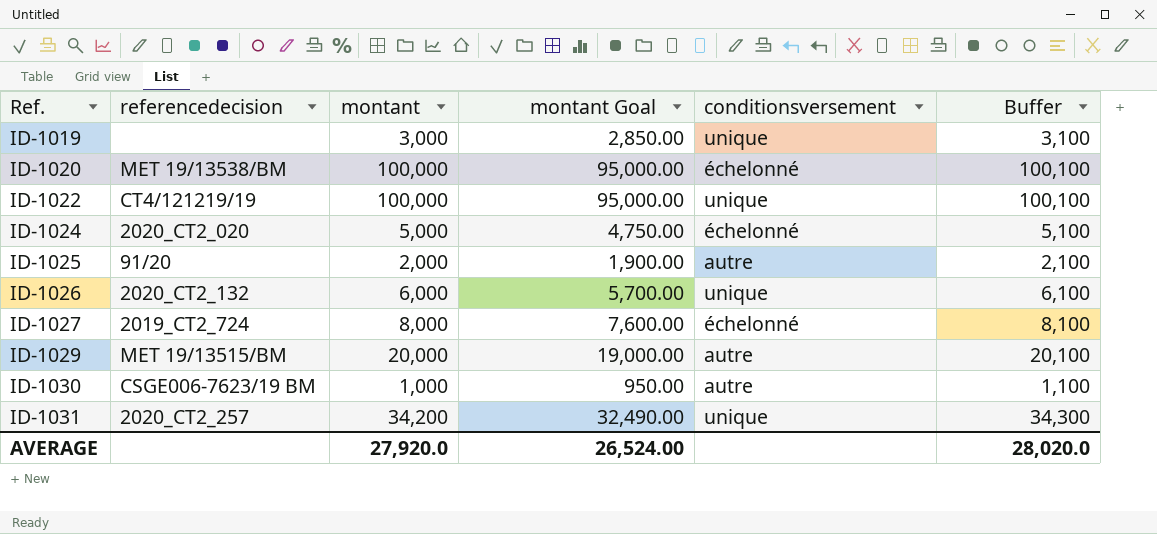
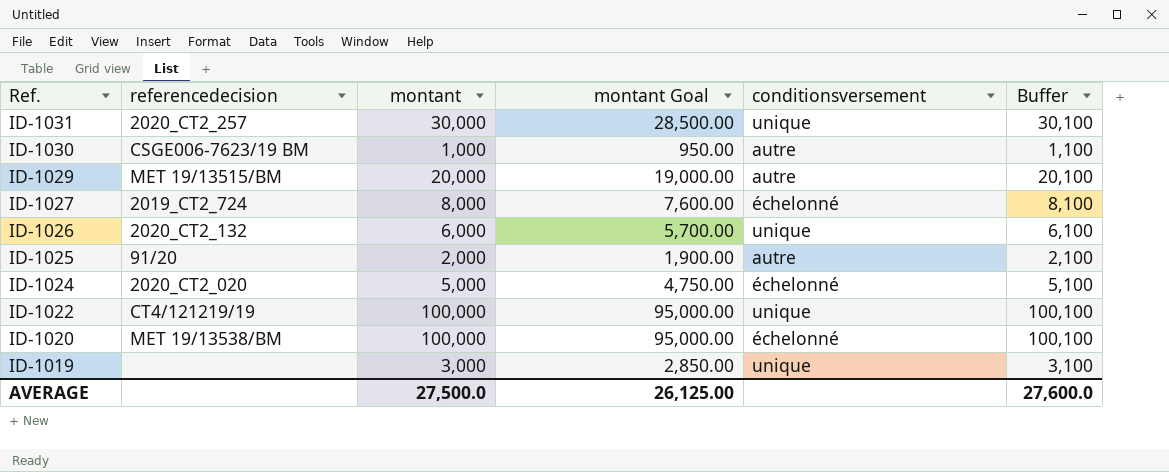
row order: Ref. ascending -> Ref. descending
ID-1031 | montant: 34,200 -> 30,000
ID-1031 | montant Goal: 32,490.00 -> 28,500.00
ID-1031 | Buffer: 34,300 -> 30,100
AVERAGE | montant: 27,920.0 -> 27,500.0
AVERAGE | montant Goal: 26,524.00 -> 26,125.00
AVERAGE | Buffer: 28,020.0 -> 27,600.0

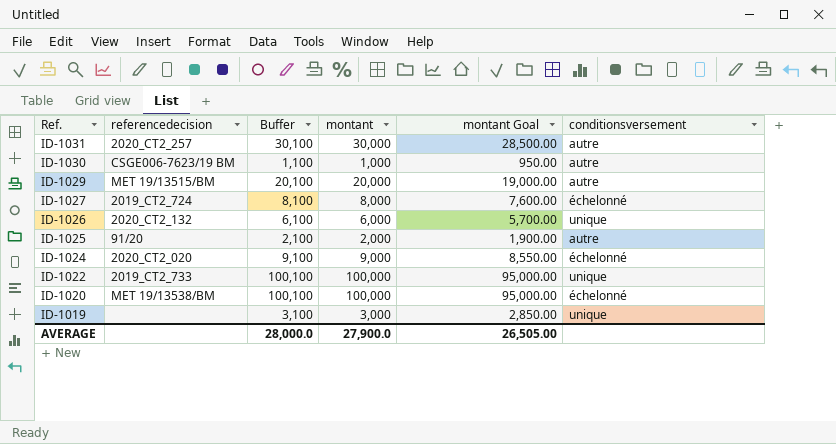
column Buffer | position: 6 -> 3
ID-1031 | conditionsversement: unique -> autre
ID-1024 | Buffer: 5,100 -> 9,100
ID-1024 | montant: 5,000 -> 9,000
ID-1024 | montant Goal: 4,750.00 -> 8,550.00
ID-1022 | referencedecision: CT4/121219/19 -> 2019_CT2_733
AVERAGE | Buffer: 27,600.0 -> 28,000.0
AVERAGE | montant: 27,500.0 -> 27,900.0
AVERAGE | montant Goal: 26,125.00 -> 26,505.00

